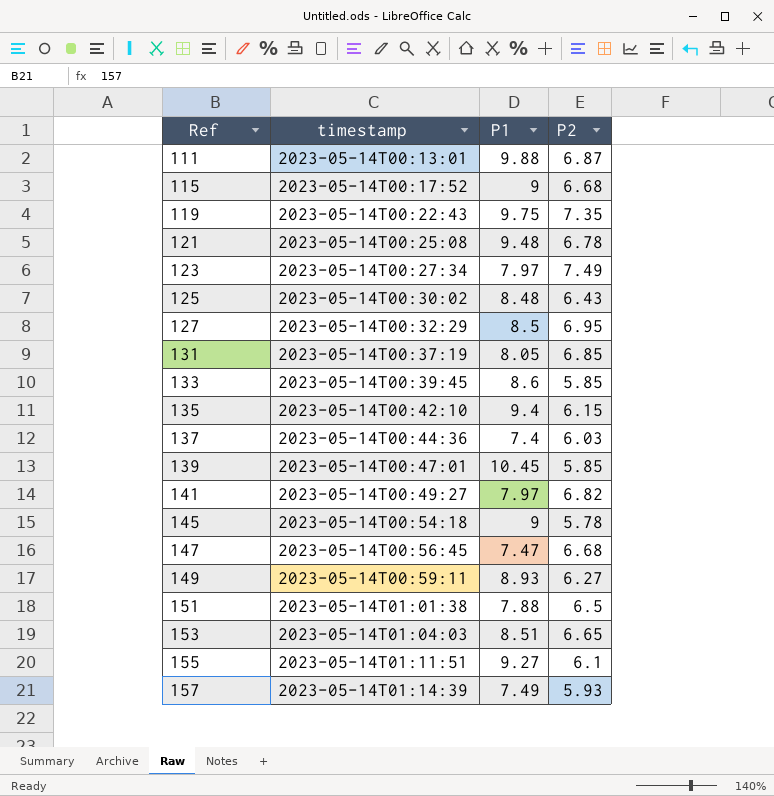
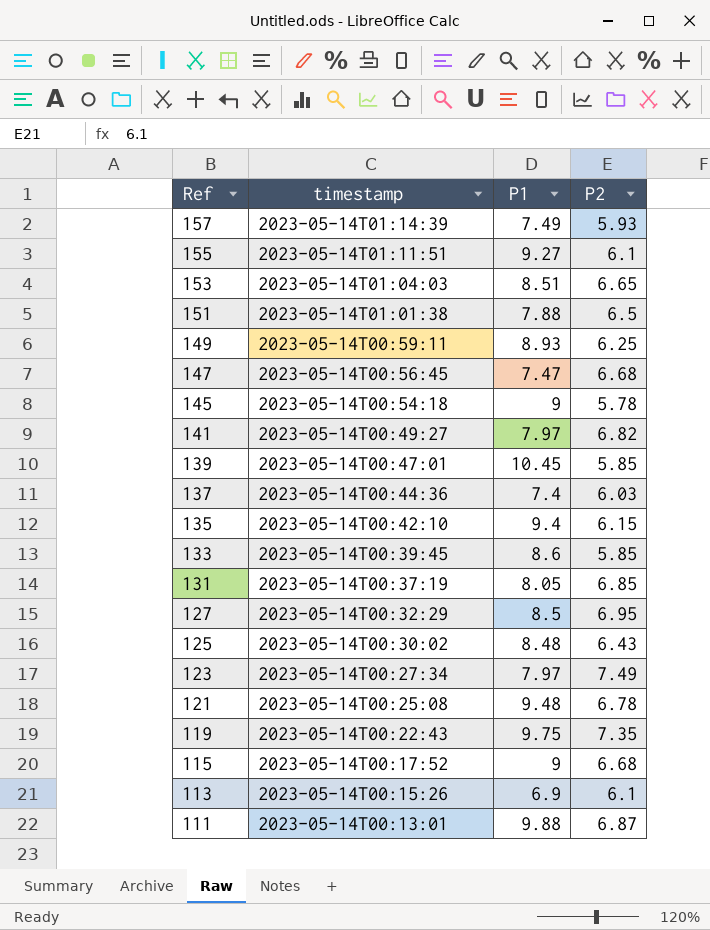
row order: Ref ascending -> Ref descending
149 | P2: 6.27 -> 6.25
row 113: none -> 2023-05-14T00:15:26 | 6.9 | 6.1

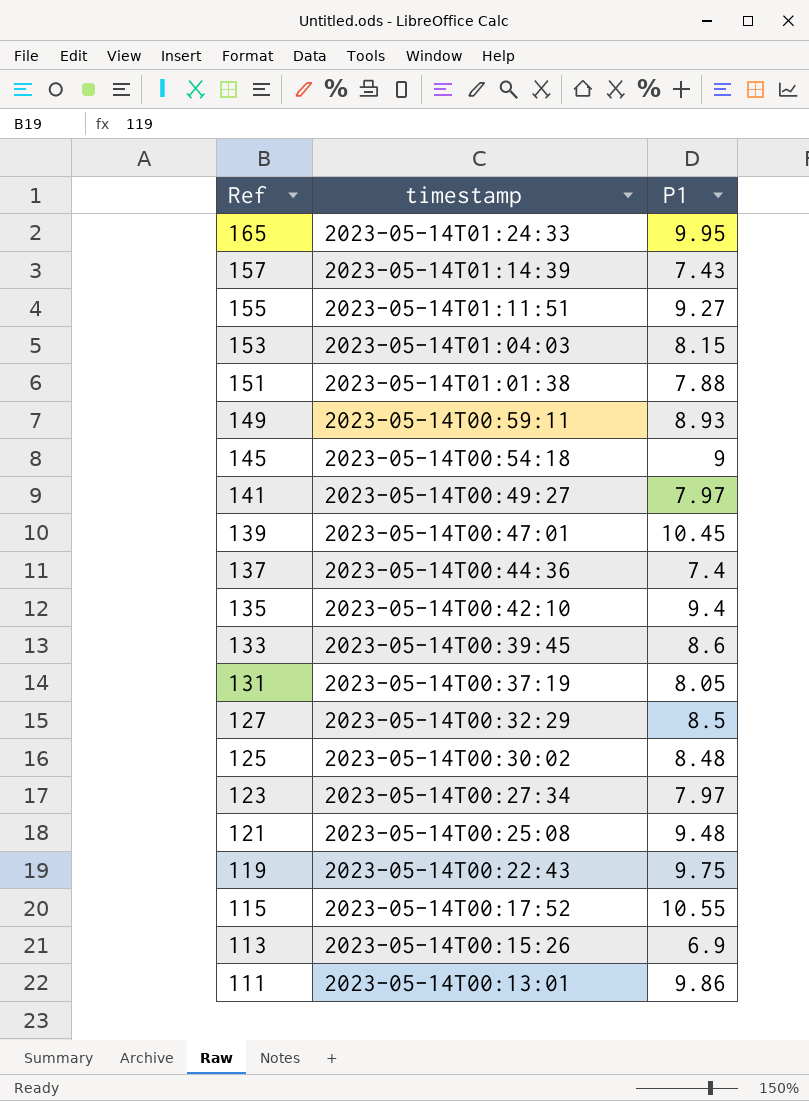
column P2 | position: 4 -> none
row 147: 2023-05-14T00:56:45 | 7.47 | 6.68 -> none
row 165: none -> 2023-05-14T01:24:33 | 9.95
157 | P1: 7.49 -> 7.43
153 | P1: 8.51 -> 8.15
115 | P1: 9 -> 10.55
111 | P1: 9.88 -> 9.86

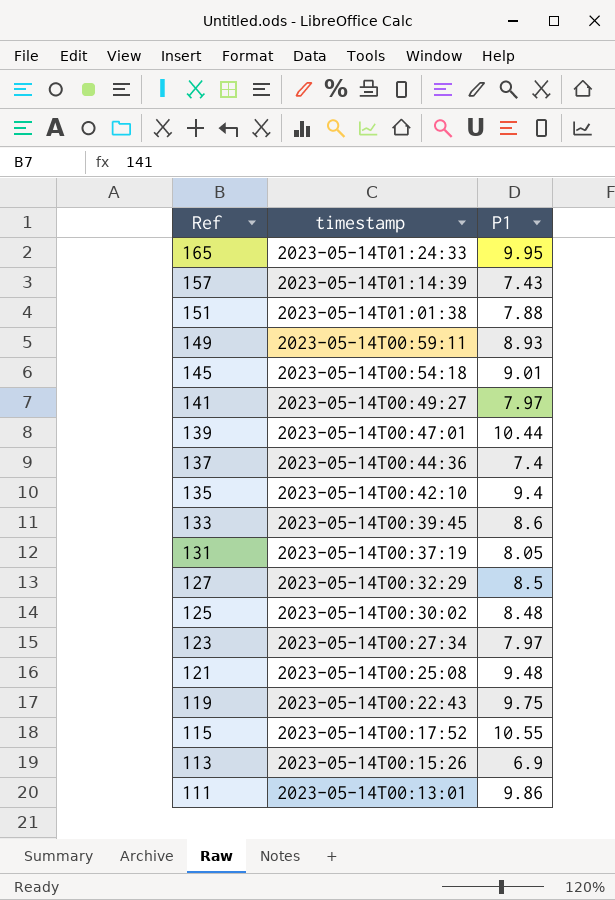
row 155: 2023-05-14T01:11:51 | 9.27 -> none
row 153: 2023-05-14T01:04:03 | 8.15 -> none
145 | P1: 9 -> 9.01
139 | P1: 10.45 -> 10.44

